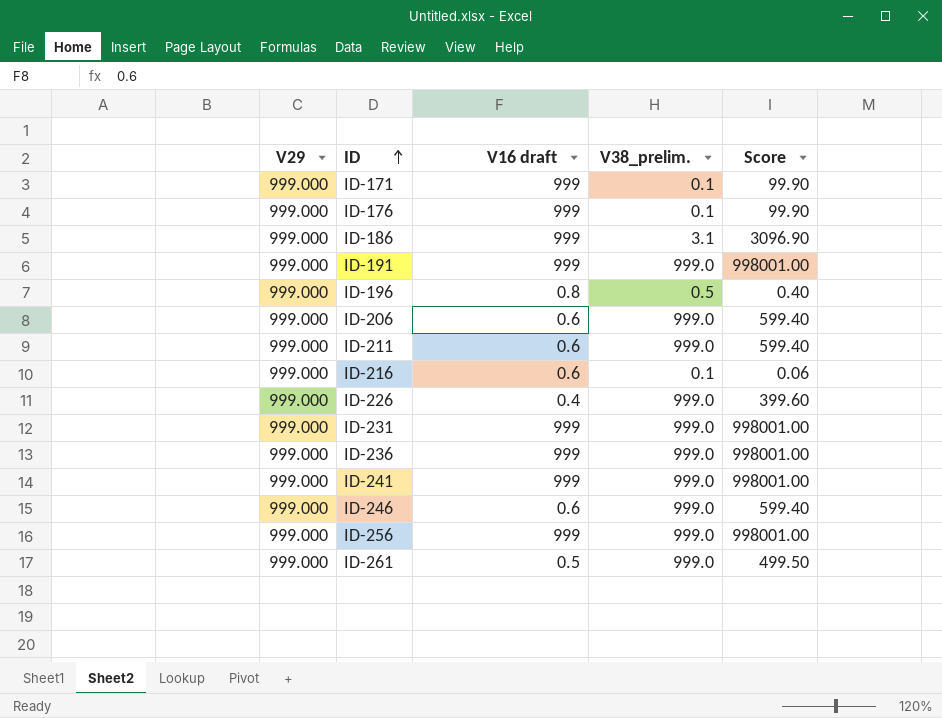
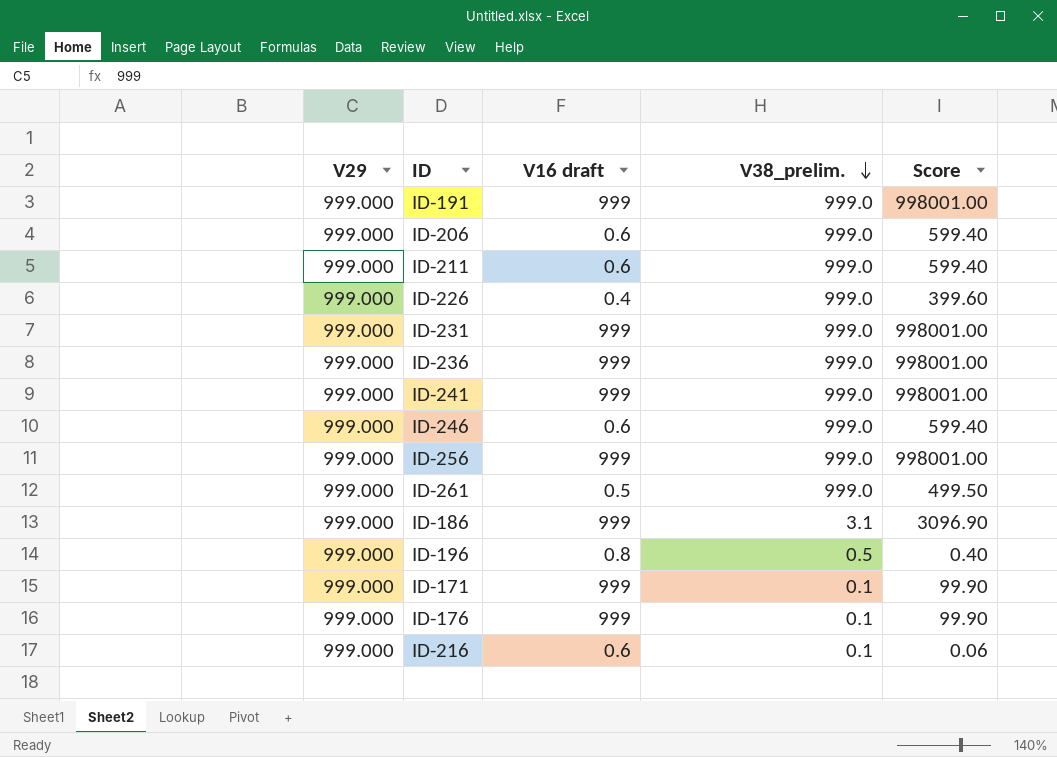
row order: ID ascending -> V38_prelim. descending

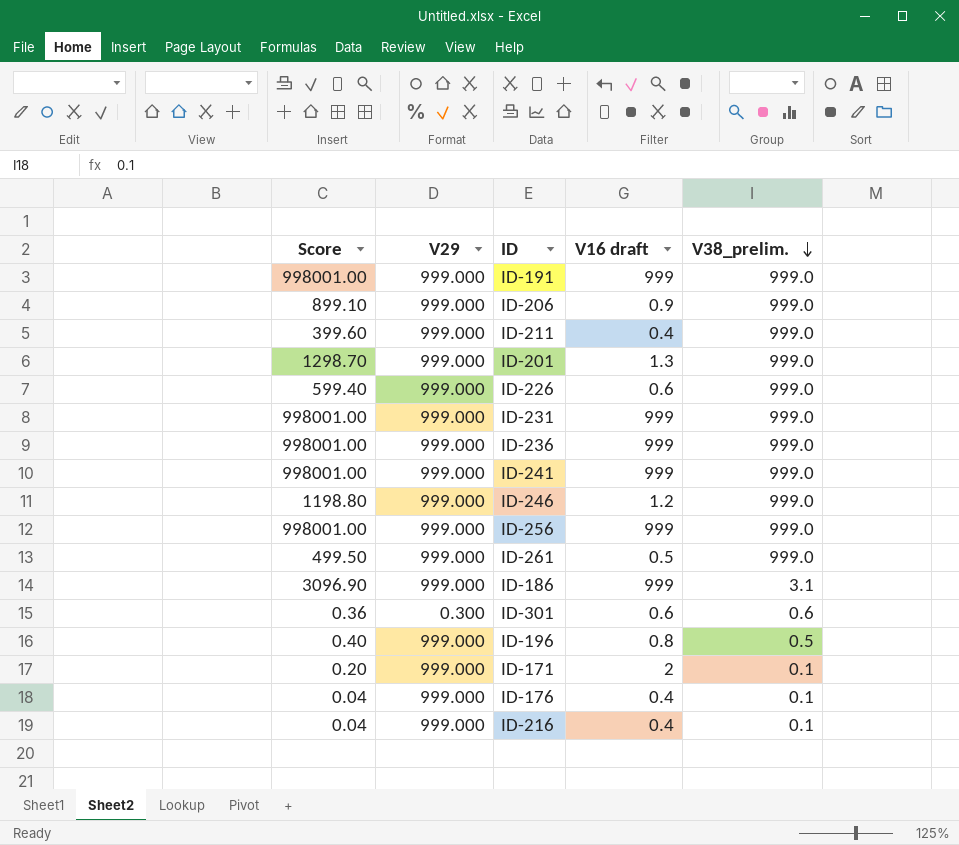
column Score | position: 5 -> 1
ID-206 | Score: 599.40 -> 899.10
ID-206 | V16 draft: 0.6 -> 0.9
ID-211 | Score: 599.40 -> 399.60
ID-211 | V16 draft: 0.6 -> 0.4
row ID-201: none -> 1298.70 | 999.000 | 1.3 | 999.0
ID-226 | Score: 399.60 -> 599.40
ID-226 | V16 draft: 0.4 -> 0.6
ID-246 | Score: 599.40 -> 1198.80
ID-246 | V16 draft: 0.6 -> 1.2
row ID-301: none -> 0.36 | 0.300 | 0.6 | 0.6
ID-171 | Score: 99.90 -> 0.20
ID-171 | V16 draft: 999 -> 2
ID-176 | Score: 99.90 -> 0.04
ID-176 | V16 draft: 999 -> 0.4
ID-216 | Score: 0.06 -> 0.04
ID-216 | V16 draft: 0.6 -> 0.4

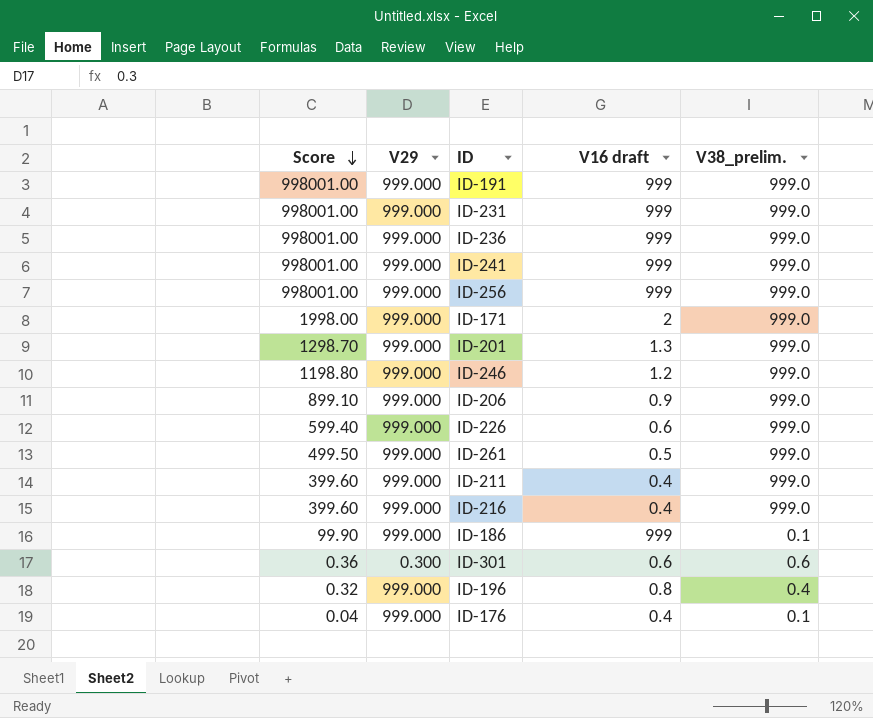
row order: V38_prelim. descending -> Score descending
ID-171 | Score: 0.20 -> 1998.00
ID-171 | V38_prelim.: 0.1 -> 999.0
ID-216 | Score: 0.04 -> 399.60
ID-216 | V38_prelim.: 0.1 -> 999.0
ID-186 | Score: 3096.90 -> 99.90
ID-186 | V38_prelim.: 3.1 -> 0.1
ID-196 | Score: 0.40 -> 0.32
ID-196 | V38_prelim.: 0.5 -> 0.4

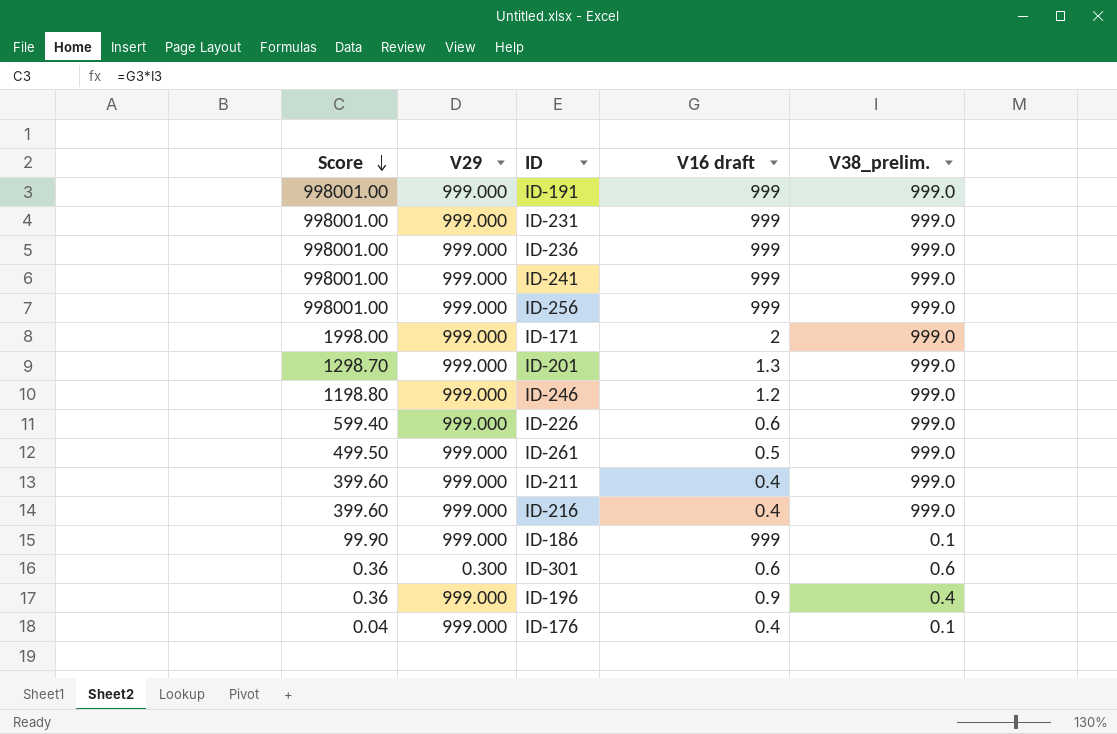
row ID-206: 899.10 | 999.000 | 0.9 | 999.0 -> none
ID-196 | Score: 0.32 -> 0.36
ID-196 | V16 draft: 0.8 -> 0.9

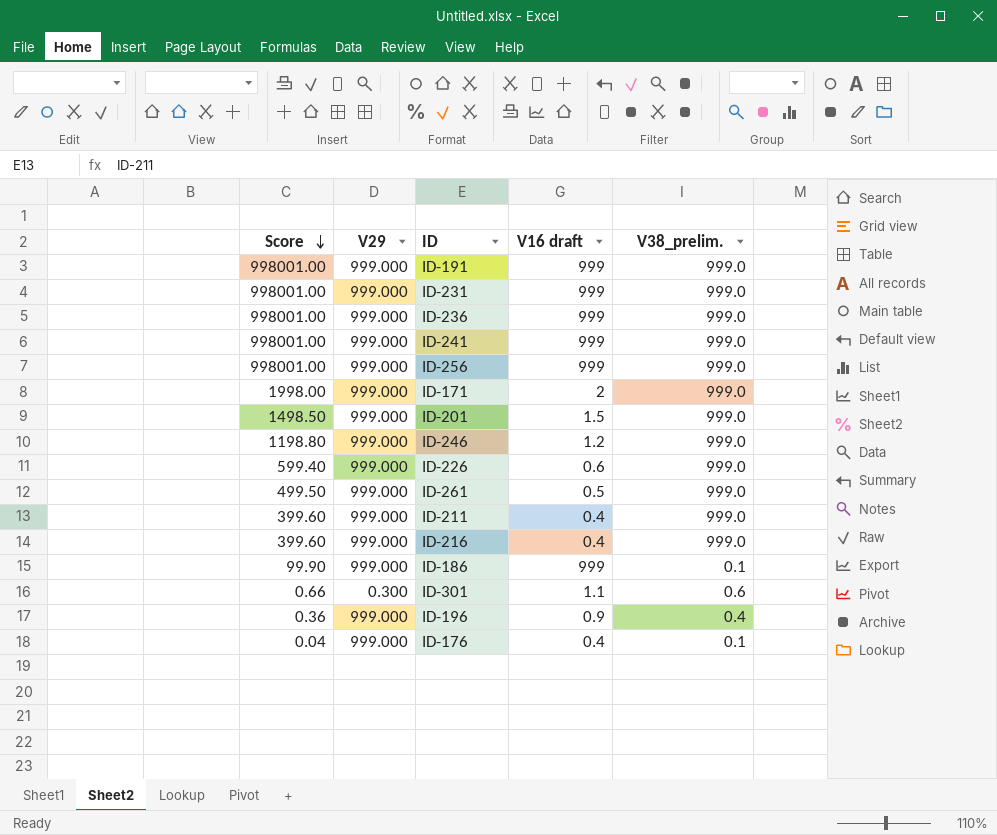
ID-201 | Score: 1298.70 -> 1498.50
ID-201 | V16 draft: 1.3 -> 1.5
ID-301 | Score: 0.36 -> 0.66
ID-301 | V16 draft: 0.6 -> 1.1

